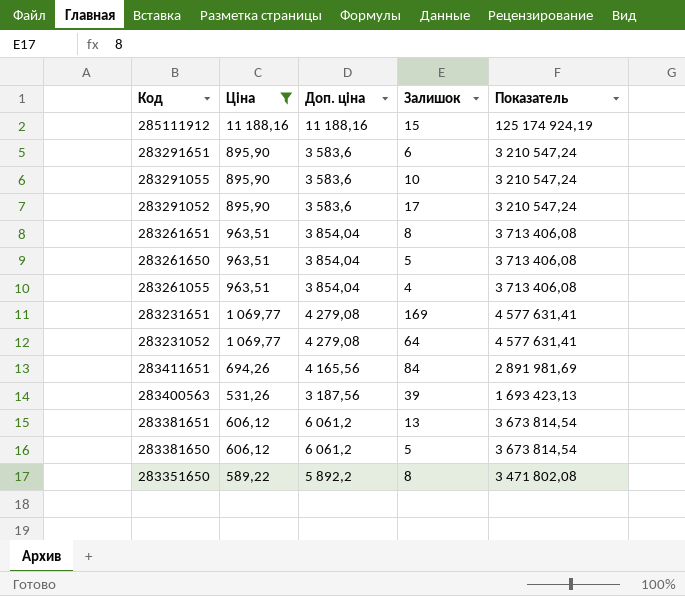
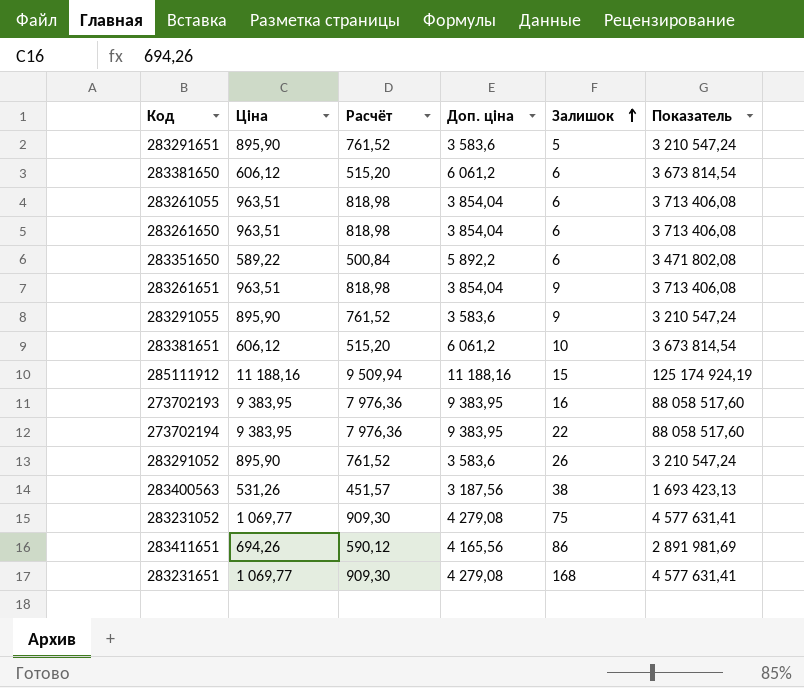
filter: Ціна != 9 383,95 -> none
row order: none -> Залишок ascending
column Расчёт | formula: none -> [Ціна] * 0,85
283291651 | Залишок: 6 -> 5
283381650 | Залишок: 5 -> 6
283261055 | Залишок: 4 -> 6
283261650 | Залишок: 5 -> 6
283351650 | Залишок: 8 -> 6
283261651 | Залишок: 8 -> 9
283291055 | Залишок: 10 -> 9
283381651 | Залишок: 13 -> 10
283291052 | Залишок: 17 -> 26
283400563 | Залишок: 39 -> 38
283231052 | Залишок: 64 -> 75
283411651 | Залишок: 84 -> 86
283231651 | Залишок: 169 -> 168

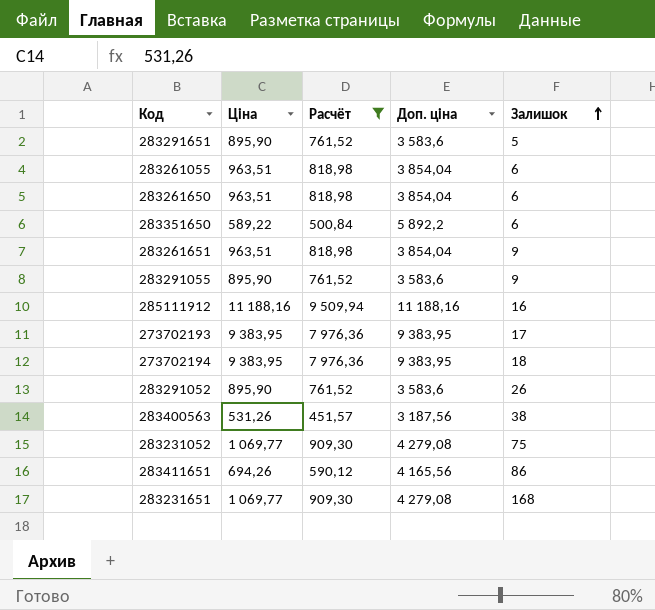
filter: none -> Расчёт != 515,20
column Показатель | formula: [Ціна] * [Доп. ціна] -> none
285111912 | Залишок: 15 -> 16
273702193 | Залишок: 16 -> 17
273702194 | Залишок: 22 -> 18

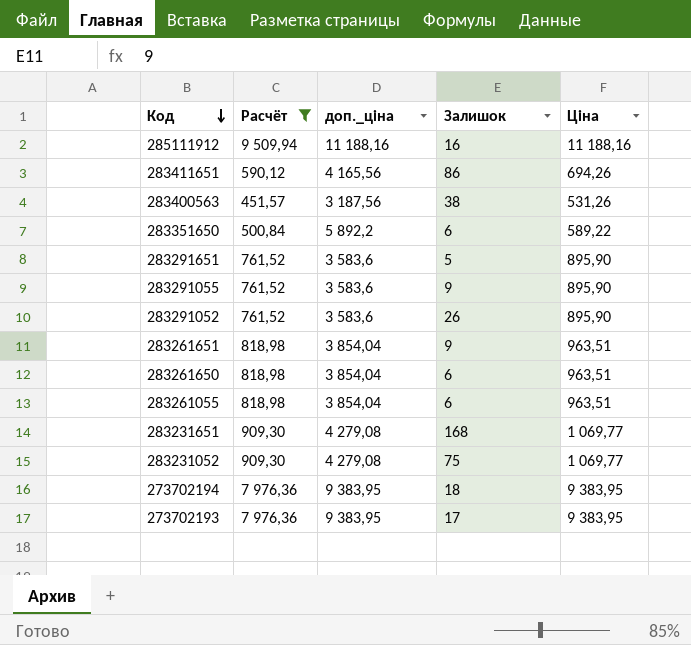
row order: Залишок ascending -> Код descending
column name: Доп. ціна -> доп._ціна
column Ціна | position: 2 -> 5

